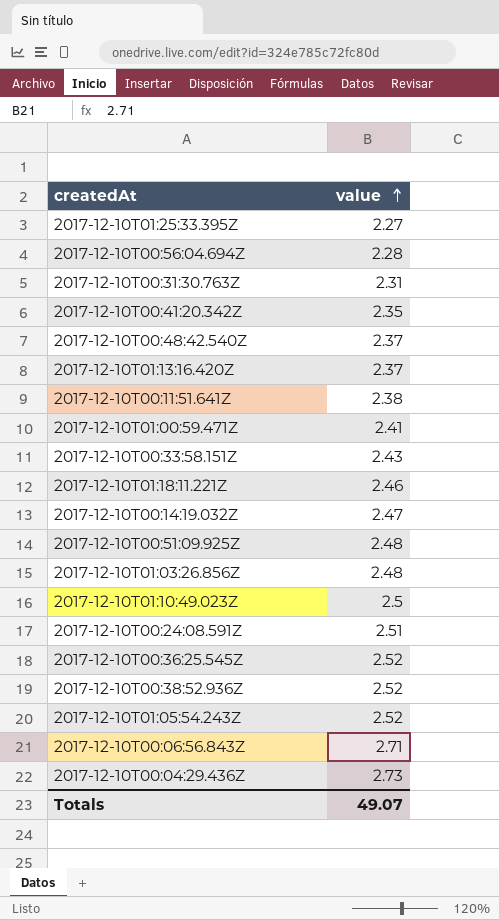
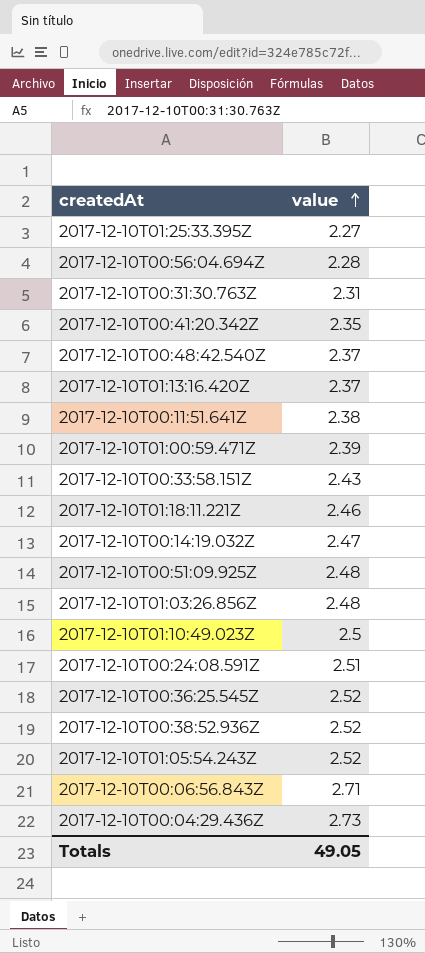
2017-12-10T01:00:59.471Z | value: 2.41 -> 2.39
Totals | value: 49.07 -> 49.05

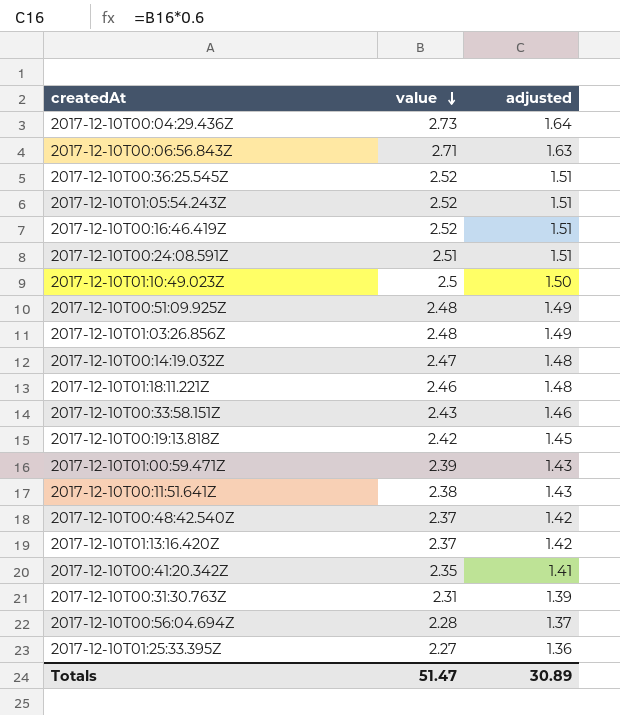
row order: value ascending -> value descending
column adjusted | formula: none -> [value] * 0.6
row 2017-12-10T00:38:52.936Z: 2.52 -> none
row 2017-12-10T00:16:46.419Z: none -> 2.52 | 1.51
row 2017-12-10T00:19:13.818Z: none -> 2.42 | 1.45
Totals | value: 49.05 -> 51.47

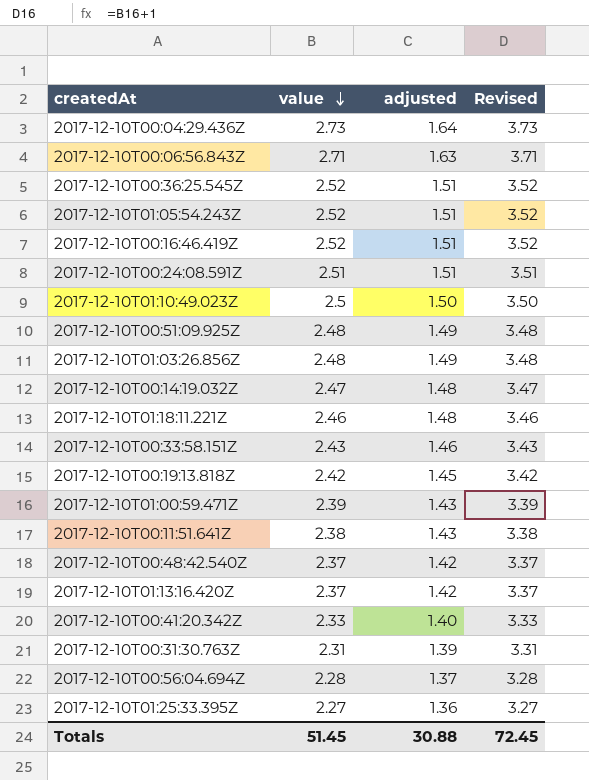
column Revised | formula: none -> [value] + 1
2017-12-10T00:41:20.342Z | value: 2.35 -> 2.33
2017-12-10T00:41:20.342Z | adjusted: 1.41 -> 1.40
Totals | value: 51.47 -> 51.45
Totals | adjusted: 30.89 -> 30.88

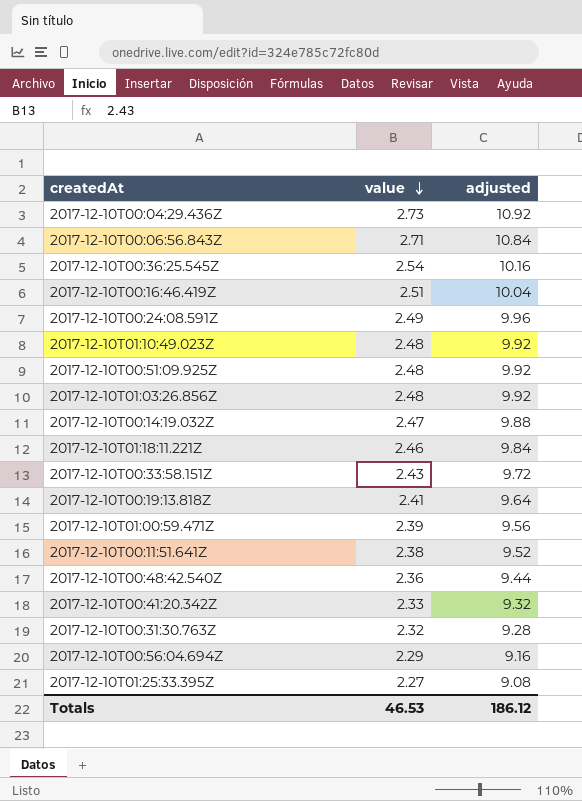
column Revised | formula: [value] + 1 -> none
column adjusted | formula: [value] * 0.6 -> [value] * 4
row 2017-12-10T01:05:54.243Z: 2.52 | 1.51 | 3.52 -> none
row 2017-12-10T01:13:16.420Z: 2.37 | 1.42 | 3.37 -> none
2017-12-10T00:36:25.545Z | value: 2.52 -> 2.54
2017-12-10T00:16:46.419Z | value: 2.52 -> 2.51
2017-12-10T00:24:08.591Z | value: 2.51 -> 2.49
2017-12-10T01:10:49.023Z | value: 2.5 -> 2.48
2017-12-10T00:19:13.818Z | value: 2.42 -> 2.41
2017-12-10T00:48:42.540Z | value: 2.37 -> 2.36
2017-12-10T00:31:30.763Z | value: 2.31 -> 2.32
2017-12-10T00:56:04.694Z | value: 2.28 -> 2.29
Totals | value: 51.45 -> 46.53
Totals | adjusted: 30.88 -> 186.12

